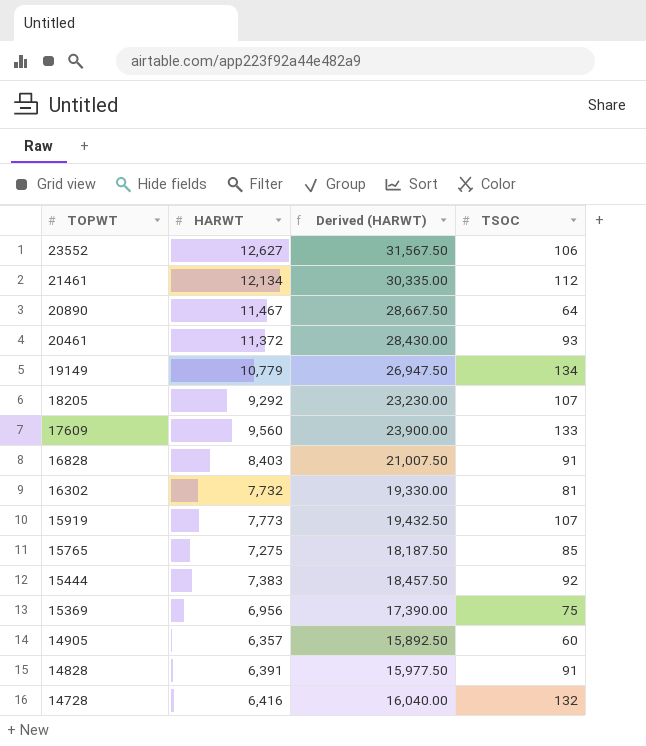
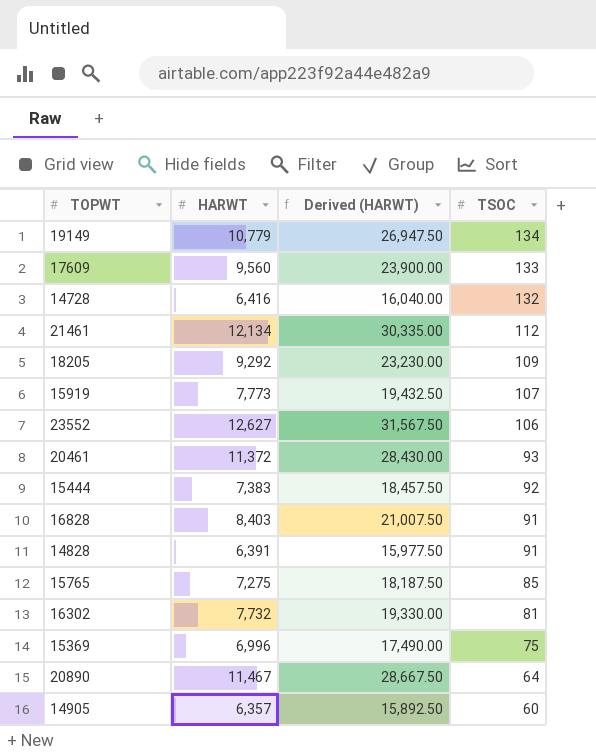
row order: TOPWT descending -> TSOC descending
18205 | TSOC: 107 -> 109
15369 | HARWT: 6,956 -> 6,996
15369 | Derived (HARWT): 17,390.00 -> 17,490.00

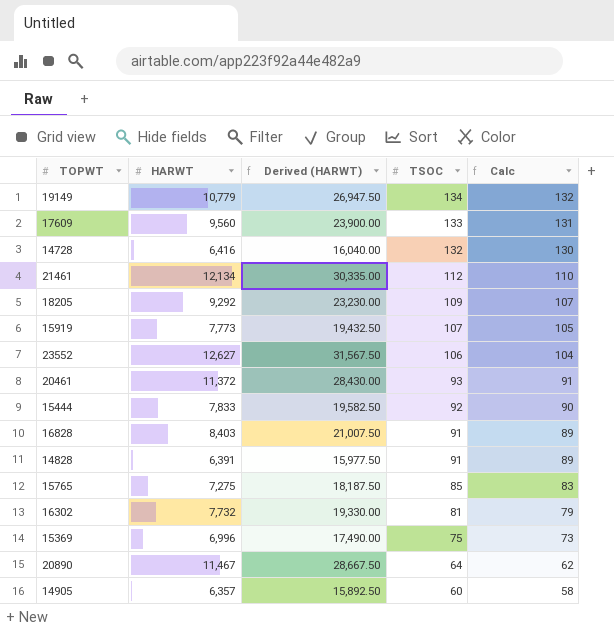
column Calc | formula: none -> [TSOC] - 2
15444 | HARWT: 7,383 -> 7,833
15444 | Derived (HARWT): 18,457.50 -> 19,582.50

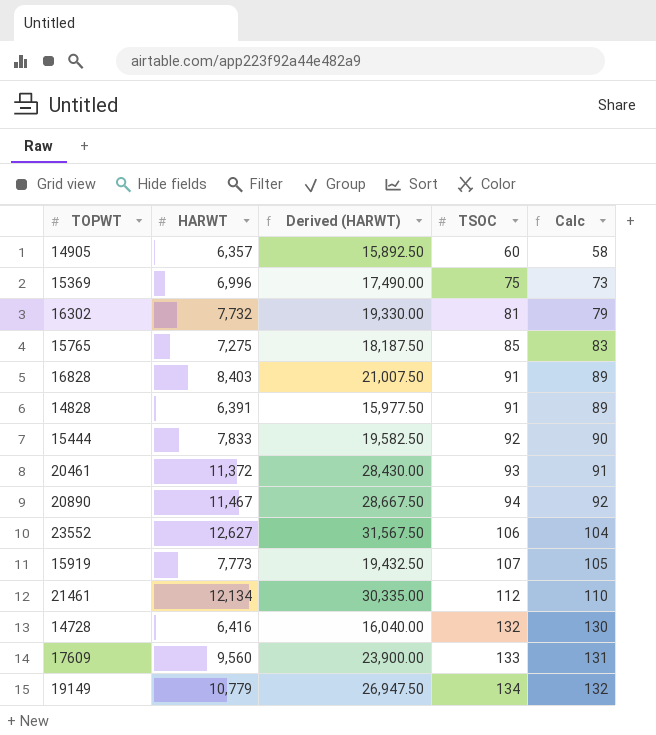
row order: TSOC descending -> TSOC ascending
row 18205: 9,292 | 23,230.00 | 109 | 107 -> none
20890 | TSOC: 64 -> 94
20890 | Calc: 62 -> 92

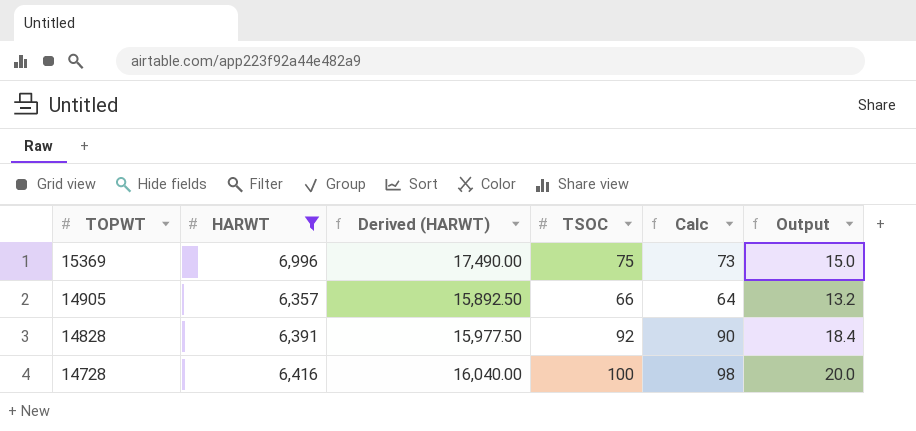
filter: none -> HARWT <= 6,996
row order: TSOC ascending -> TOPWT descending
column Output | formula: none -> [TSOC] * 0.2
14905 | TSOC: 60 -> 66
14905 | Calc: 58 -> 64
14828 | TSOC: 91 -> 92
14828 | Calc: 89 -> 90
14728 | TSOC: 132 -> 100
14728 | Calc: 130 -> 98

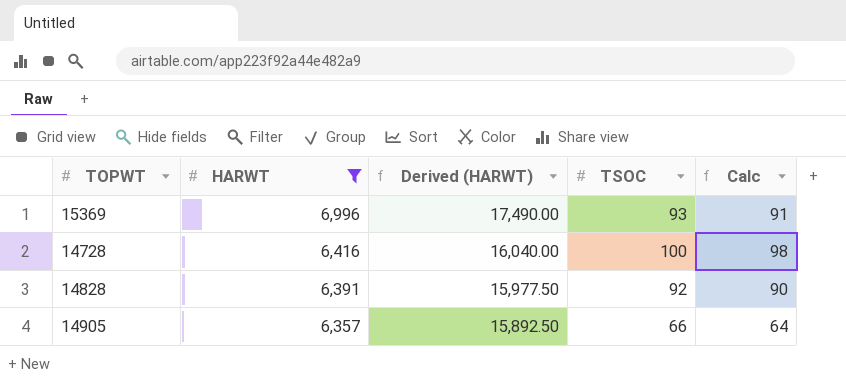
row order: TOPWT descending -> HARWT descending
column Output | formula: [TSOC] * 0.2 -> none
15369 | TSOC: 75 -> 93
15369 | Calc: 73 -> 91

